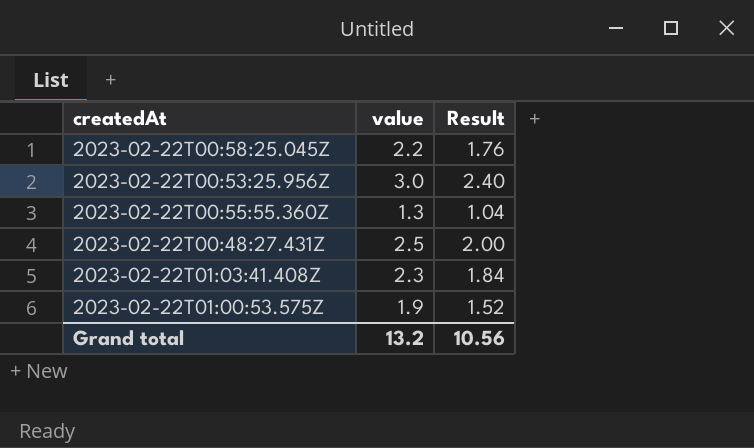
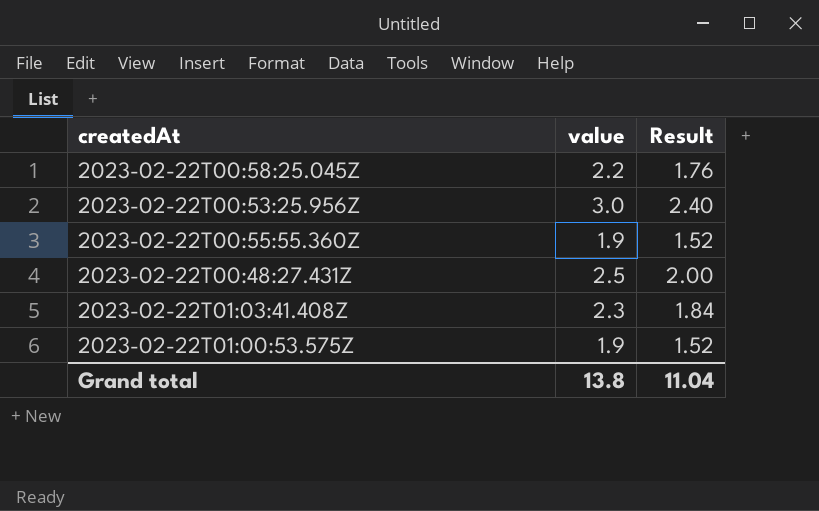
2023-02-22T00:55:55.360Z | value: 1.3 -> 1.9
2023-02-22T00:55:55.360Z | Result: 1.04 -> 1.52
Grand total | value: 13.2 -> 13.8
Grand total | Result: 10.56 -> 11.04

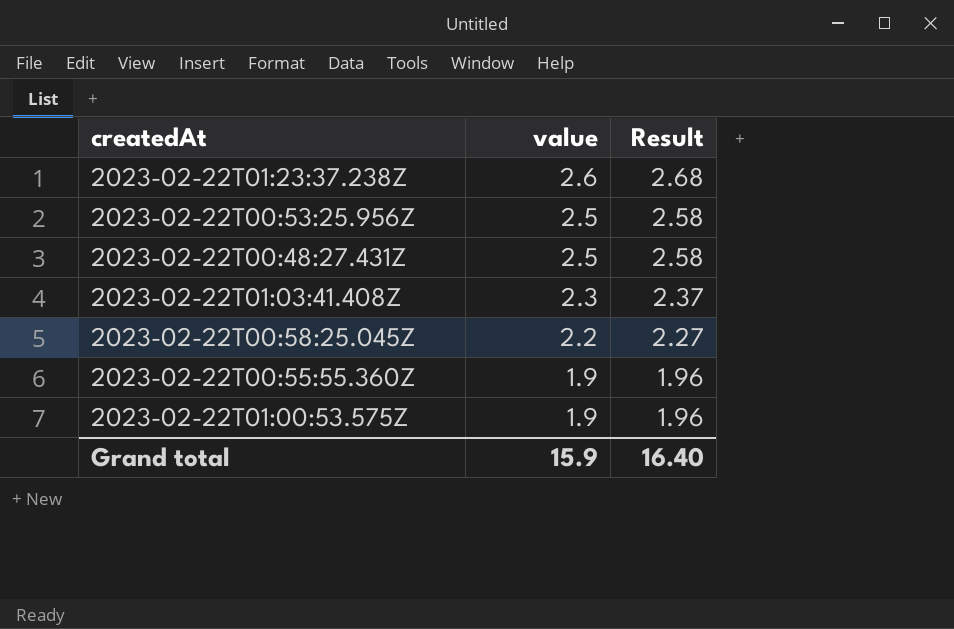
row order: none -> value descending
column Result | formula: [value] * 0.8 -> [value] * 1.03
row 2023-02-22T01:23:37.238Z: none -> 2.6 | 2.68
2023-02-22T00:53:25.956Z | value: 3.0 -> 2.5
Grand total | value: 13.8 -> 15.9
Grand total | Result: 11.04 -> 16.40

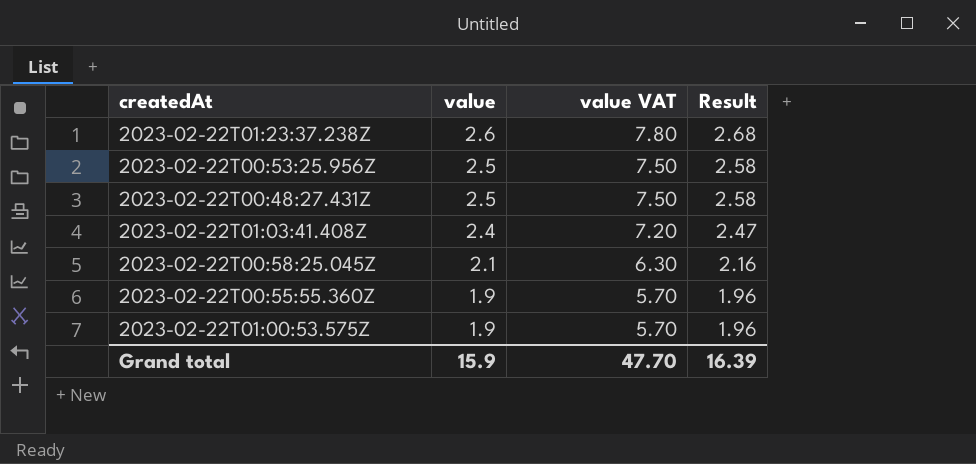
column value VAT | formula: none -> [value] * 3
2023-02-22T01:03:41.408Z | value: 2.3 -> 2.4
2023-02-22T01:03:41.408Z | Result: 2.37 -> 2.47
2023-02-22T00:58:25.045Z | value: 2.2 -> 2.1
2023-02-22T00:58:25.045Z | Result: 2.27 -> 2.16
Grand total | Result: 16.40 -> 16.39

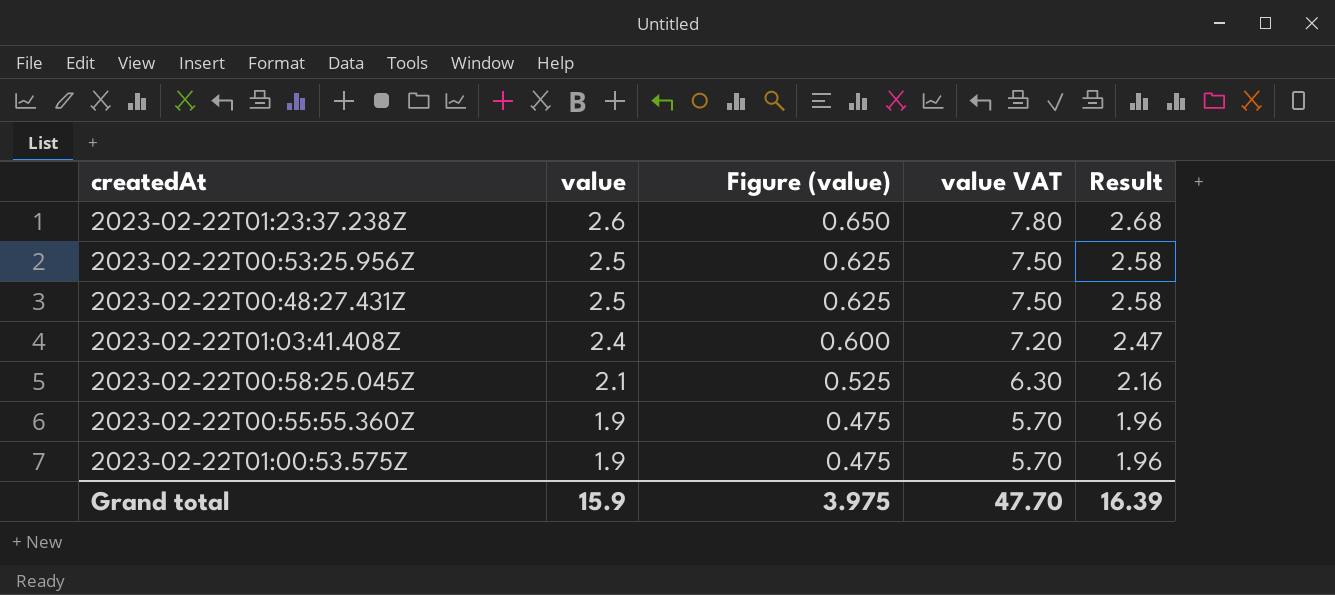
column Figure (value) | formula: none -> [value] * 0.25

